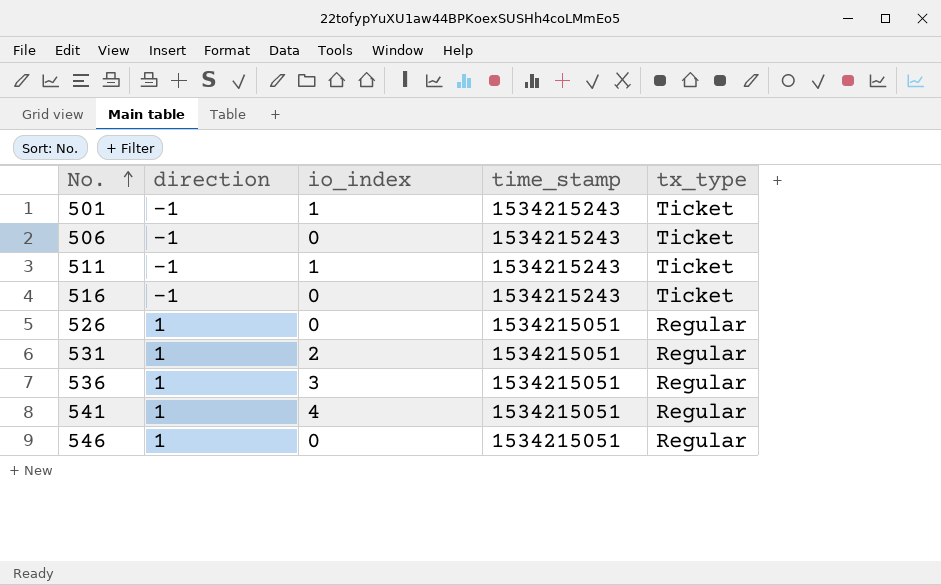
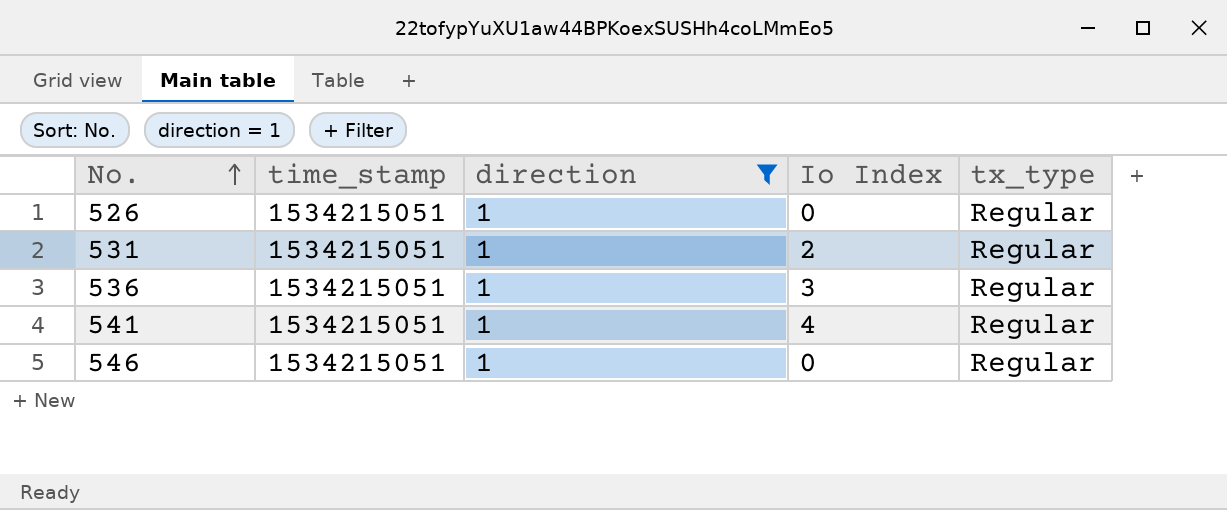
filter: none -> direction = 1
column time_stamp | position: 4 -> 2
column name: io_index -> Io Index

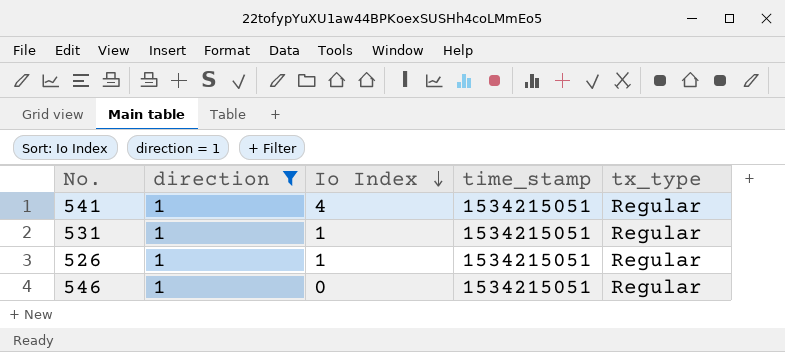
row order: No. ascending -> Io Index descending
column time_stamp | position: 2 -> 4
row 536: 1534215051 | 1 | 3 | Regular -> none
531 | Io Index: 2 -> 1
526 | Io Index: 0 -> 1

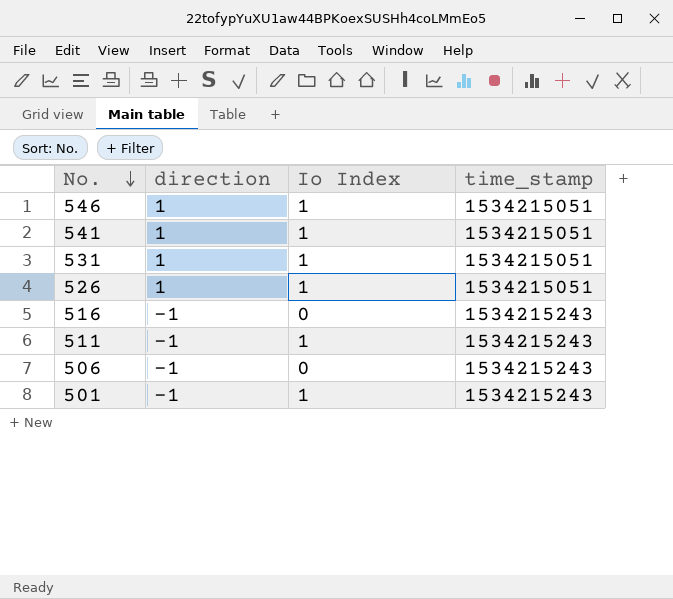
filter: direction = 1 -> none
row order: Io Index descending -> No. descending
column tx_type | position: 5 -> none
546 | Io Index: 0 -> 1
541 | Io Index: 4 -> 1

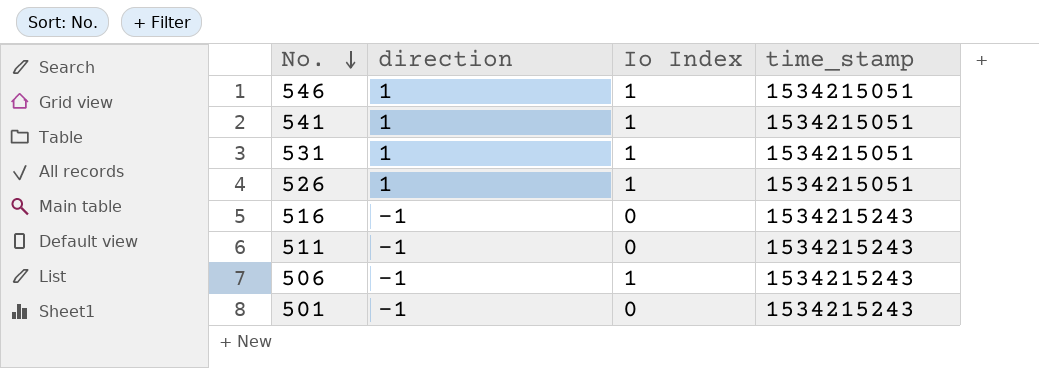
511 | Io Index: 1 -> 0
506 | Io Index: 0 -> 1
501 | Io Index: 1 -> 0

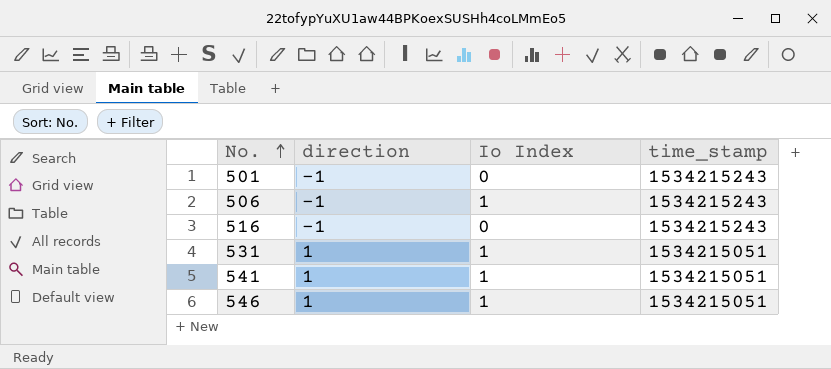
row order: No. descending -> No. ascending
row 526: 1 | 1 | 1534215051 -> none
row 511: -1 | 0 | 1534215243 -> none

